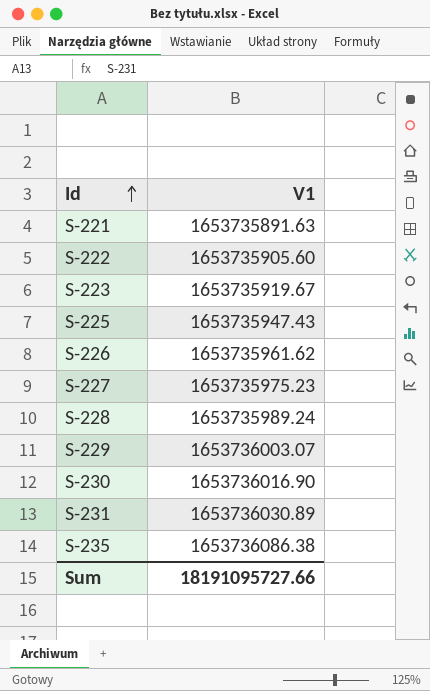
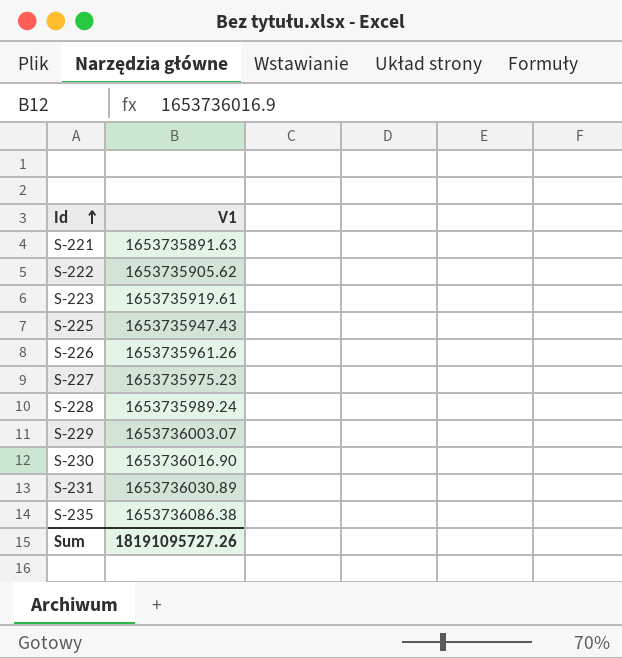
S-222 | V1: 1653735905.60 -> 1653735905.62
S-223 | V1: 1653735919.67 -> 1653735919.61
S-226 | V1: 1653735961.62 -> 1653735961.26
Sum | V1: 18191095727.66 -> 18191095727.26

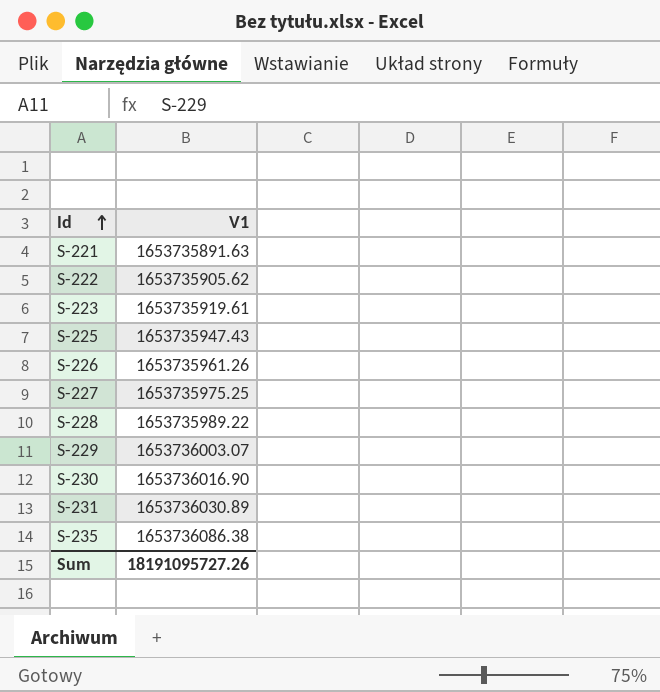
S-227 | V1: 1653735975.23 -> 1653735975.25
S-228 | V1: 1653735989.24 -> 1653735989.22

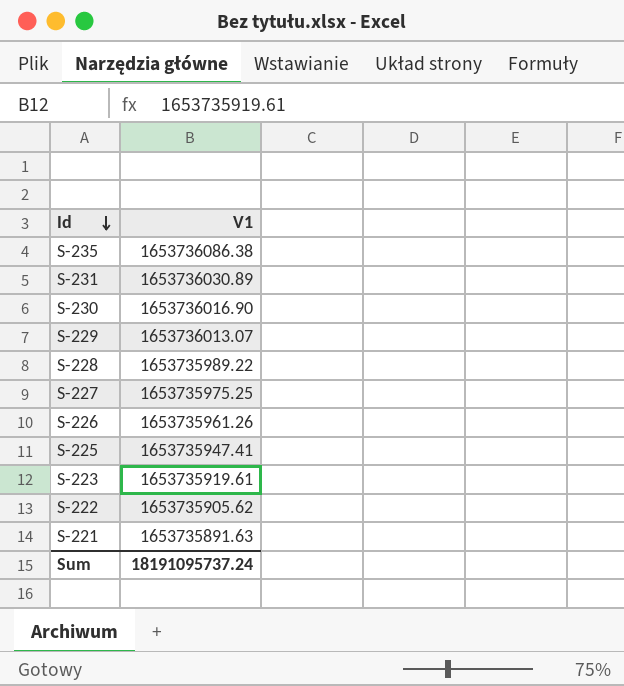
row order: Id ascending -> Id descending
S-229 | V1: 1653736003.07 -> 1653736013.07
S-225 | V1: 1653735947.43 -> 1653735947.41
Sum | V1: 18191095727.26 -> 18191095737.24

